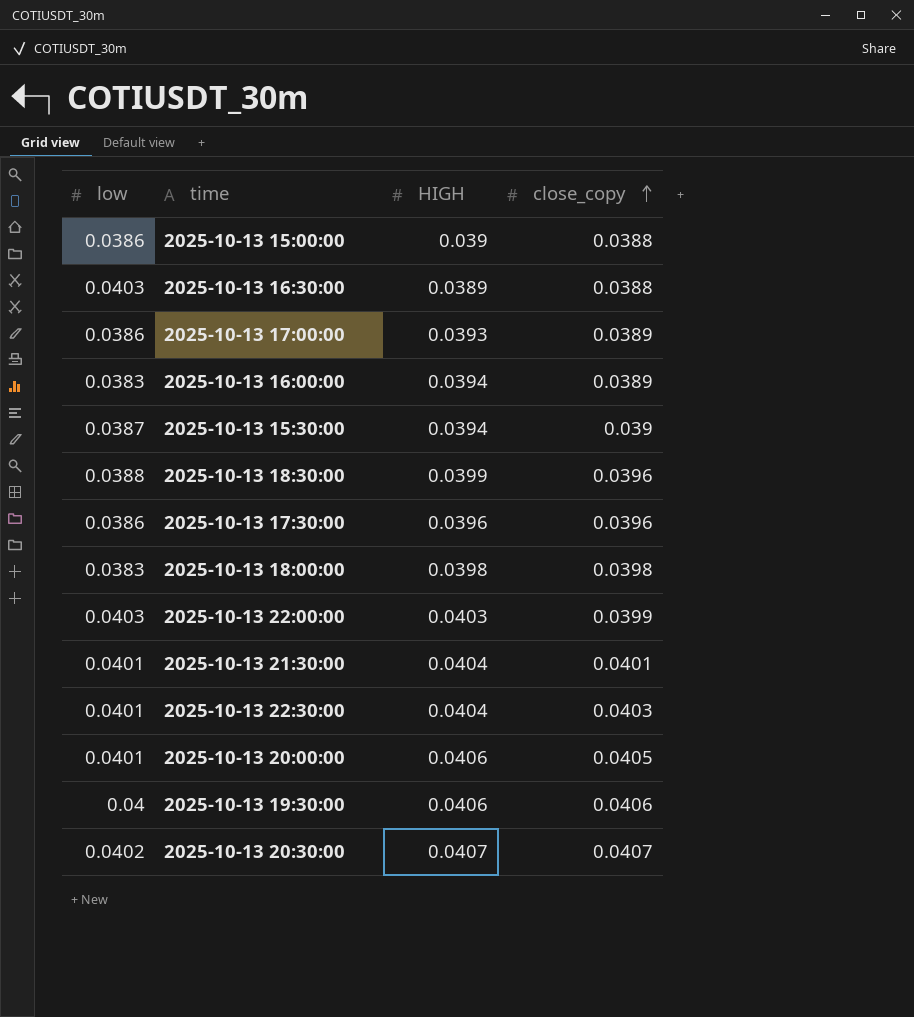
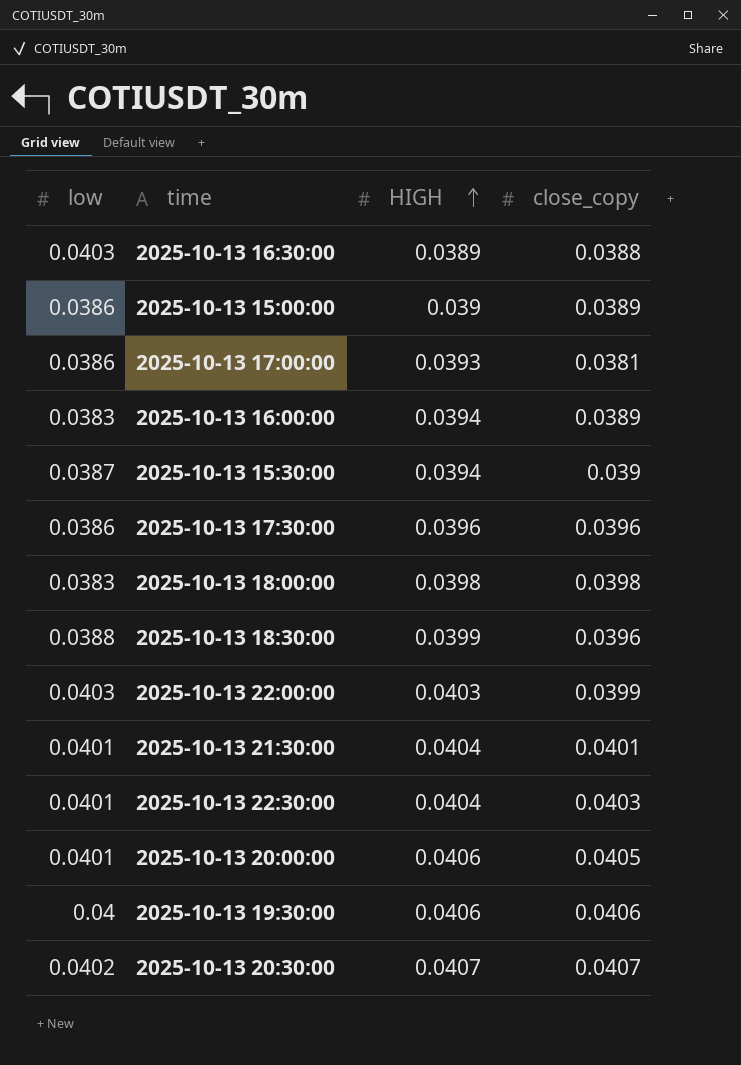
row order: close_copy ascending -> HIGH ascending
2025-10-13 15:00:00 | close_copy: 0.0388 -> 0.0389
2025-10-13 17:00:00 | close_copy: 0.0389 -> 0.0381

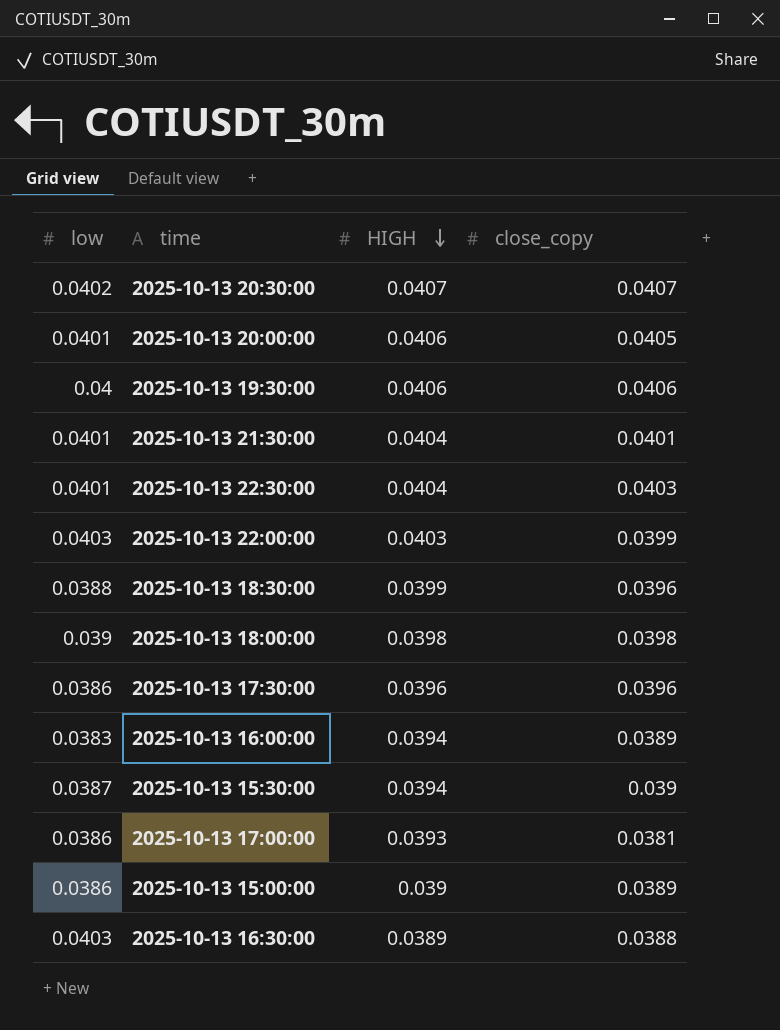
row order: HIGH ascending -> HIGH descending
2025-10-13 18:00:00 | low: 0.0383 -> 0.039

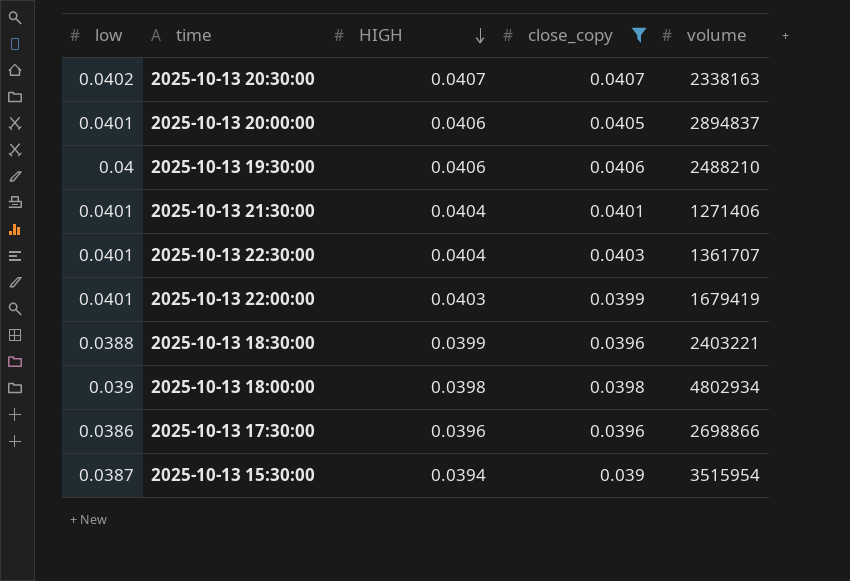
filter: none -> close_copy >= 0.039
column volume | position: none -> 5
2025-10-13 22:00:00 | low: 0.0403 -> 0.0401

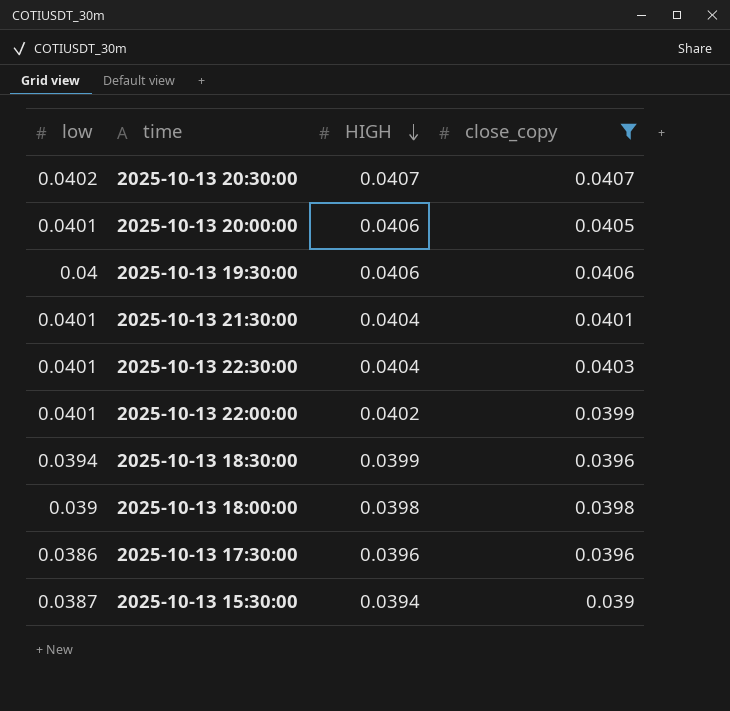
column volume | position: 5 -> none
2025-10-13 22:00:00 | HIGH: 0.0403 -> 0.0402
2025-10-13 18:30:00 | low: 0.0388 -> 0.0394

